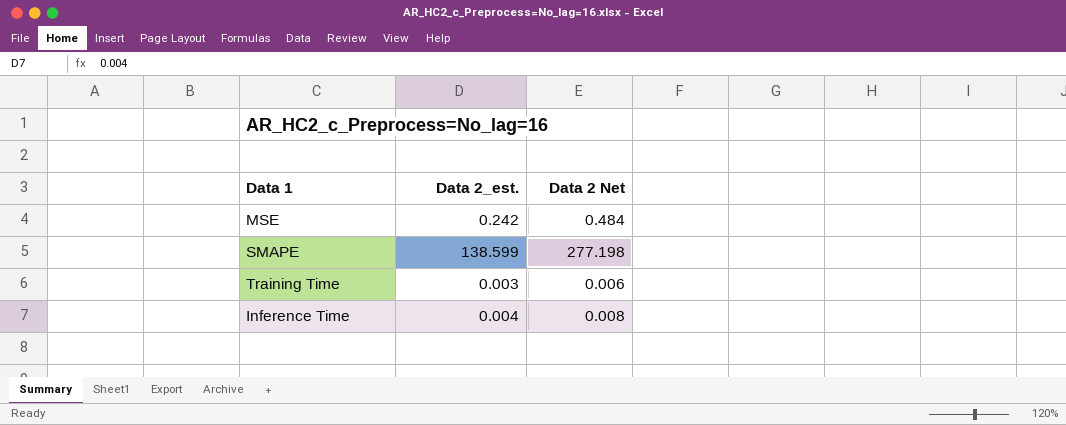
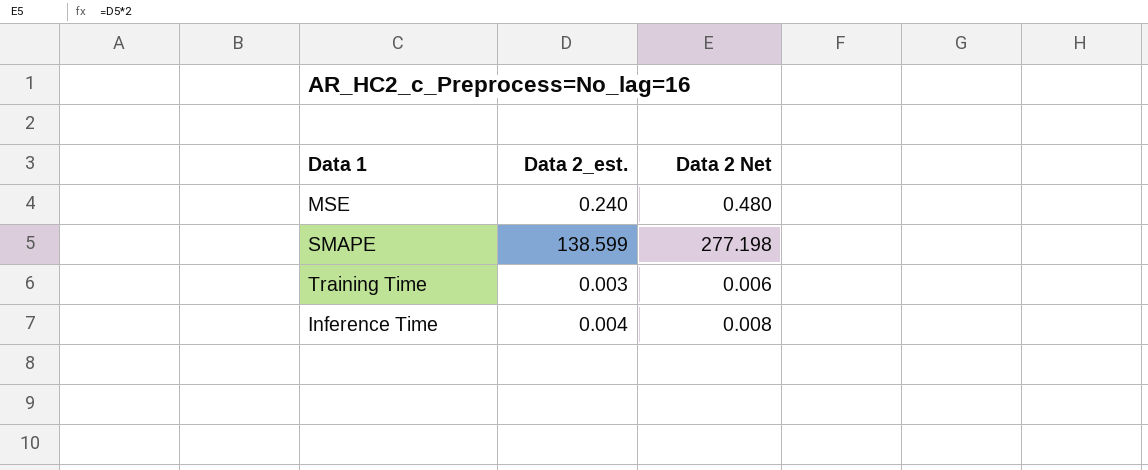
MSE | Data 2_est.: 0.242 -> 0.240
MSE | Data 2 Net: 0.484 -> 0.480

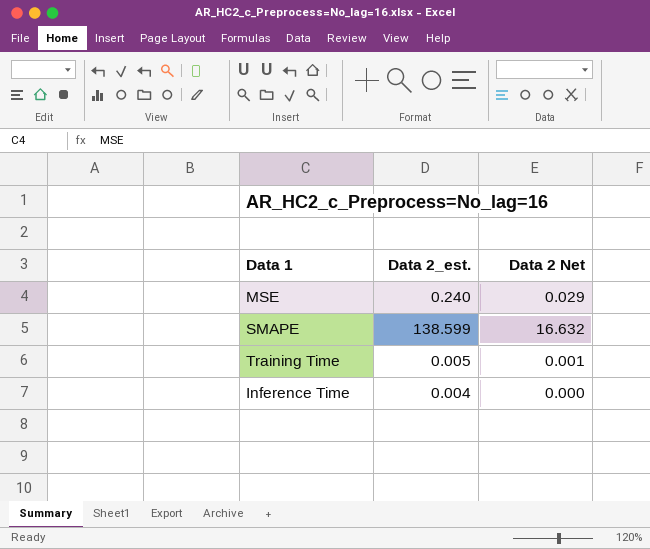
column Data 2 Net | formula: [Data 2_est.] * 2 -> [Data 2_est.] * 0.12
Training Time | Data 2_est.: 0.003 -> 0.005

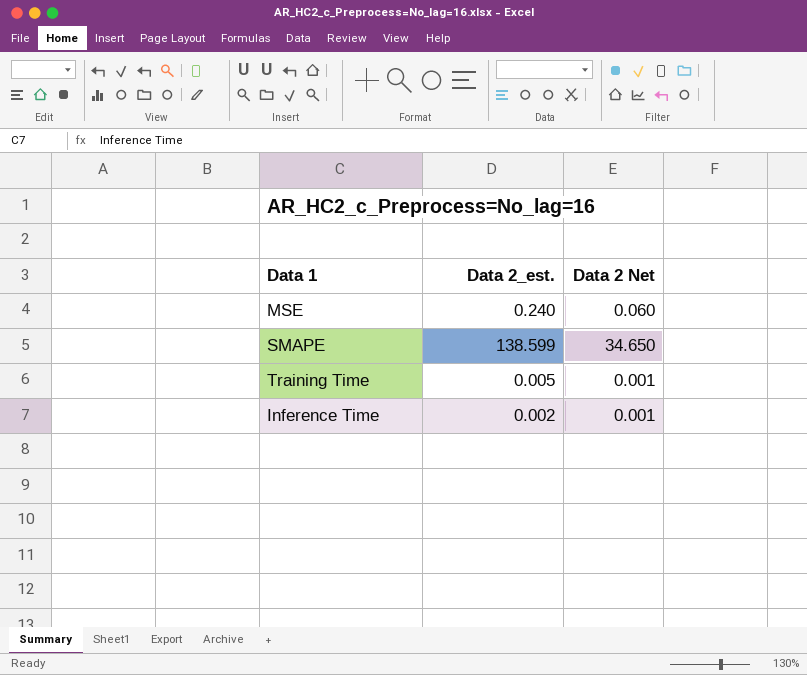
column Data 2 Net | formula: [Data 2_est.] * 0.12 -> [Data 2_est.] * 0.25
Inference Time | Data 2_est.: 0.004 -> 0.002

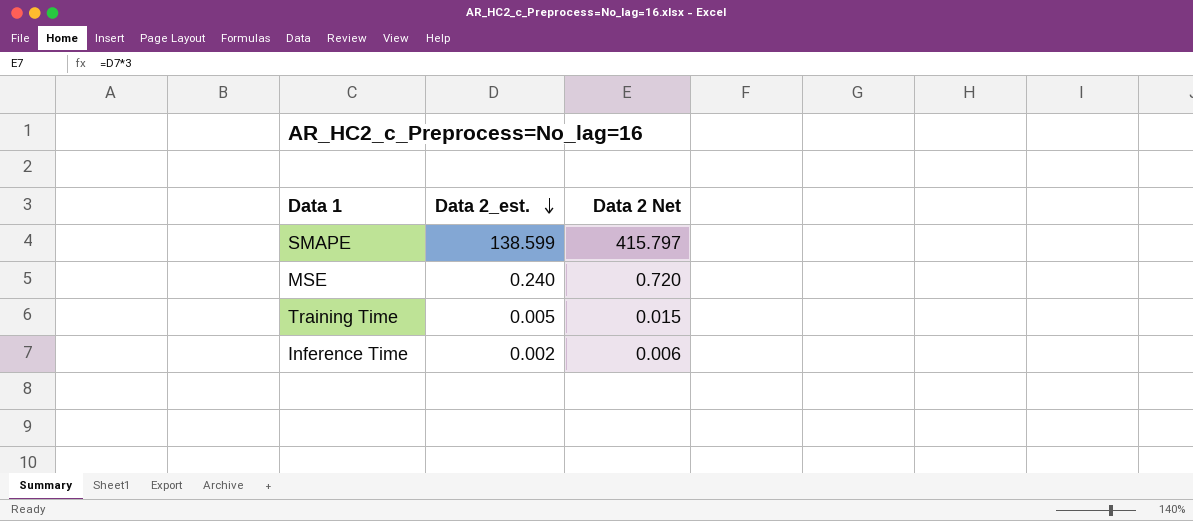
row order: none -> Data 2_est. descending
column Data 2 Net | formula: [Data 2_est.] * 0.25 -> [Data 2_est.] * 3

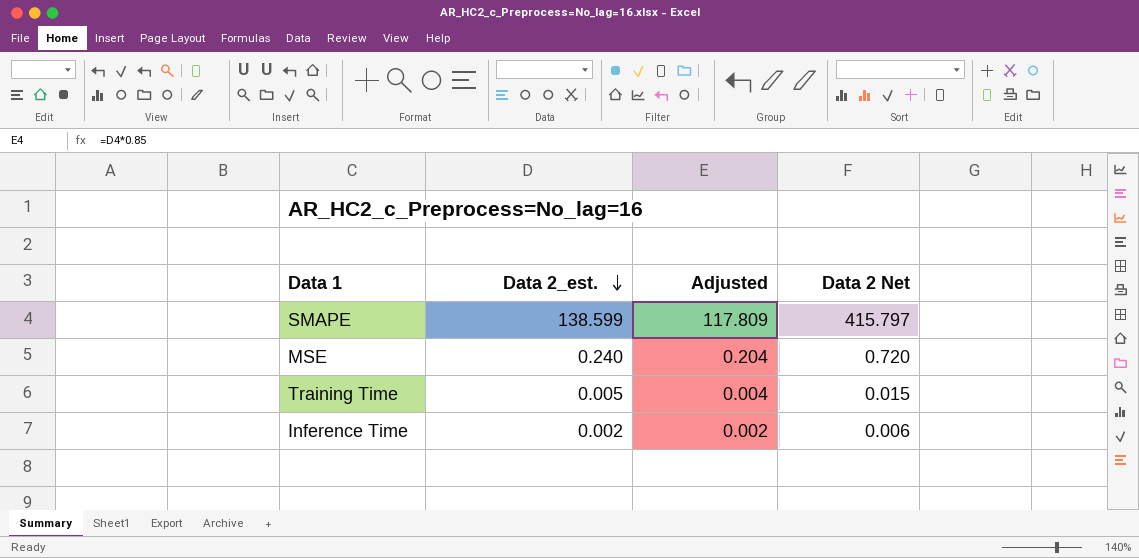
column Adjusted | formula: none -> [Data 2_est.] * 0.85

